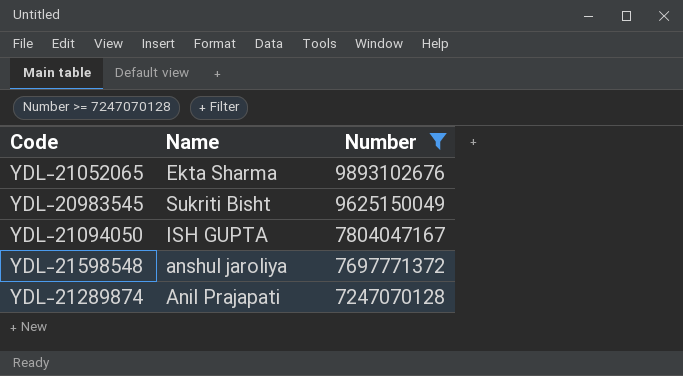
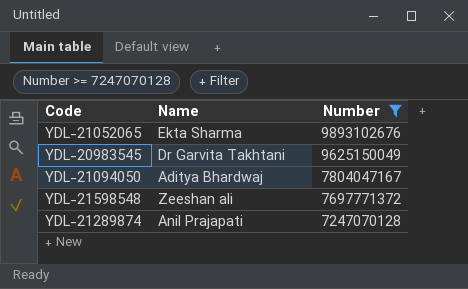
YDL-20983545 | Name: Sukriti Bisht -> Dr Garvita Takhtani
YDL-21094050 | Name: ISH GUPTA -> Aditya Bhardwaj
YDL-21598548 | Name: anshul jaroliya -> Zeeshan ali

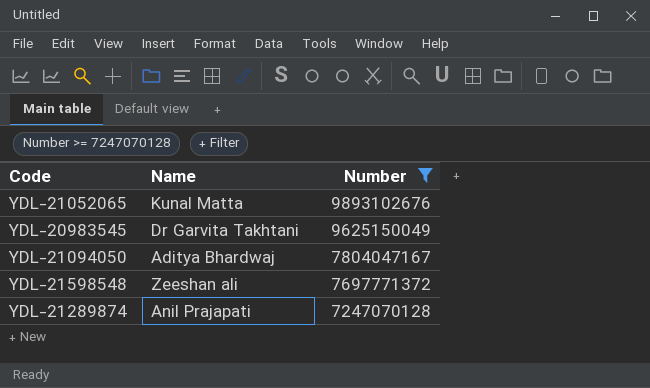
YDL-21052065 | Name: Ekta Sharma -> Kunal Matta

